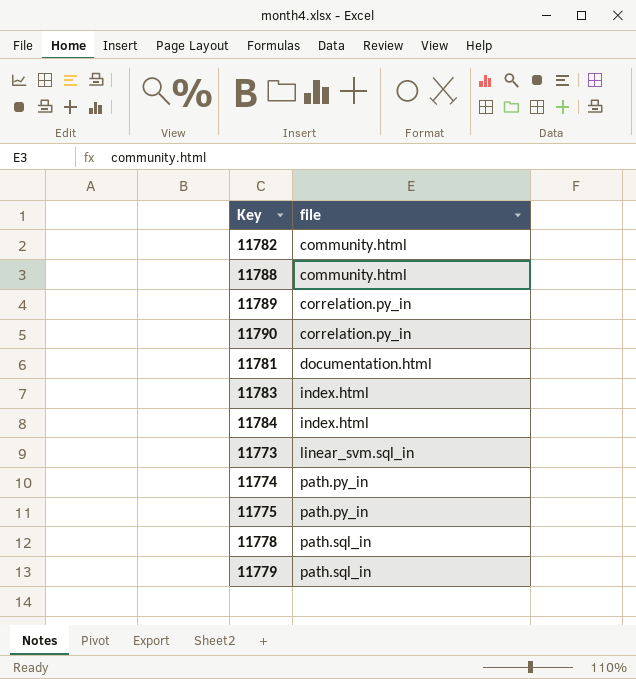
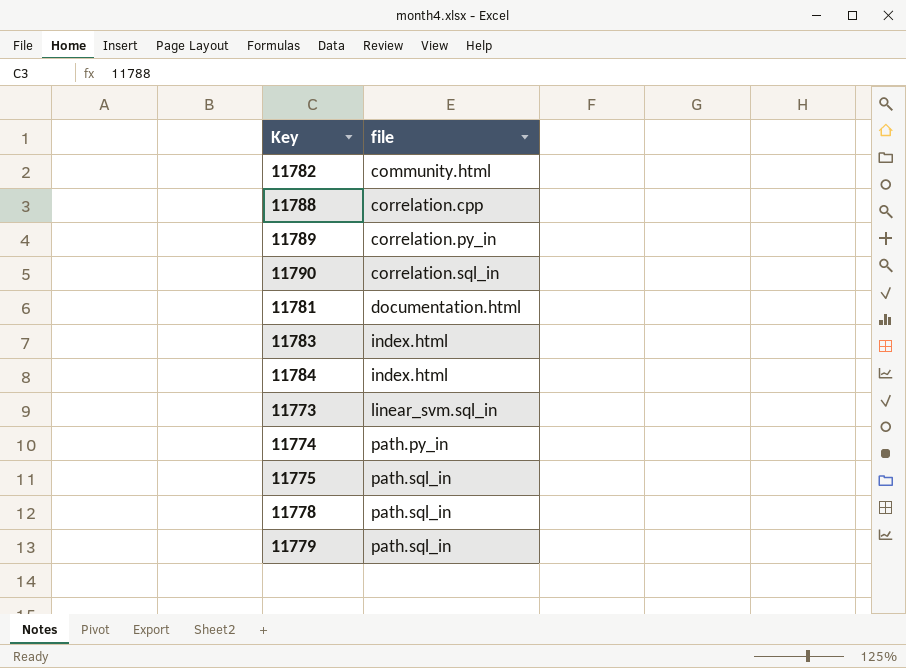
11788 | file: community.html -> correlation.cpp
11790 | file: correlation.py_in -> correlation.sql_in
11775 | file: path.py_in -> path.sql_in

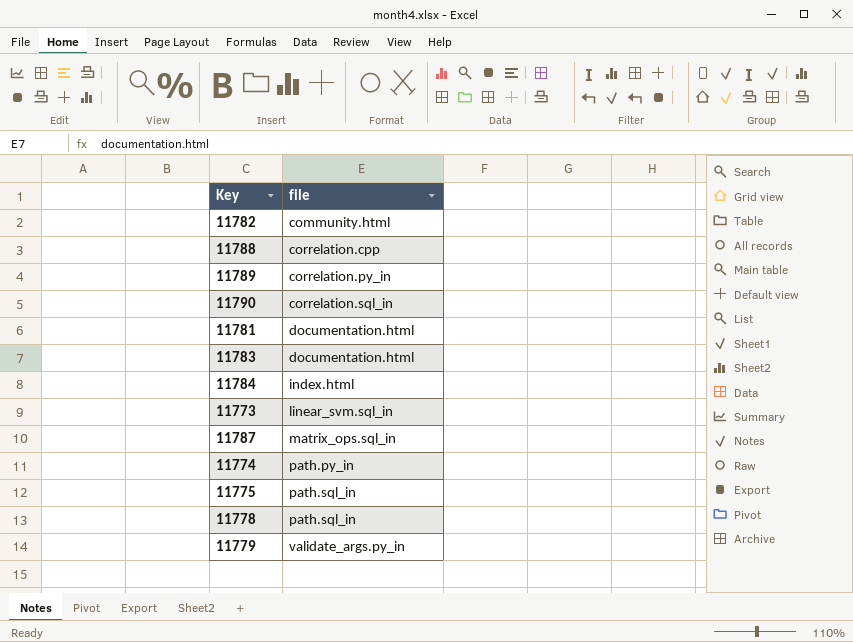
11783 | file: index.html -> documentation.html
row 11787: none -> matrix_ops.sql_in
11779 | file: path.sql_in -> validate_args.py_in

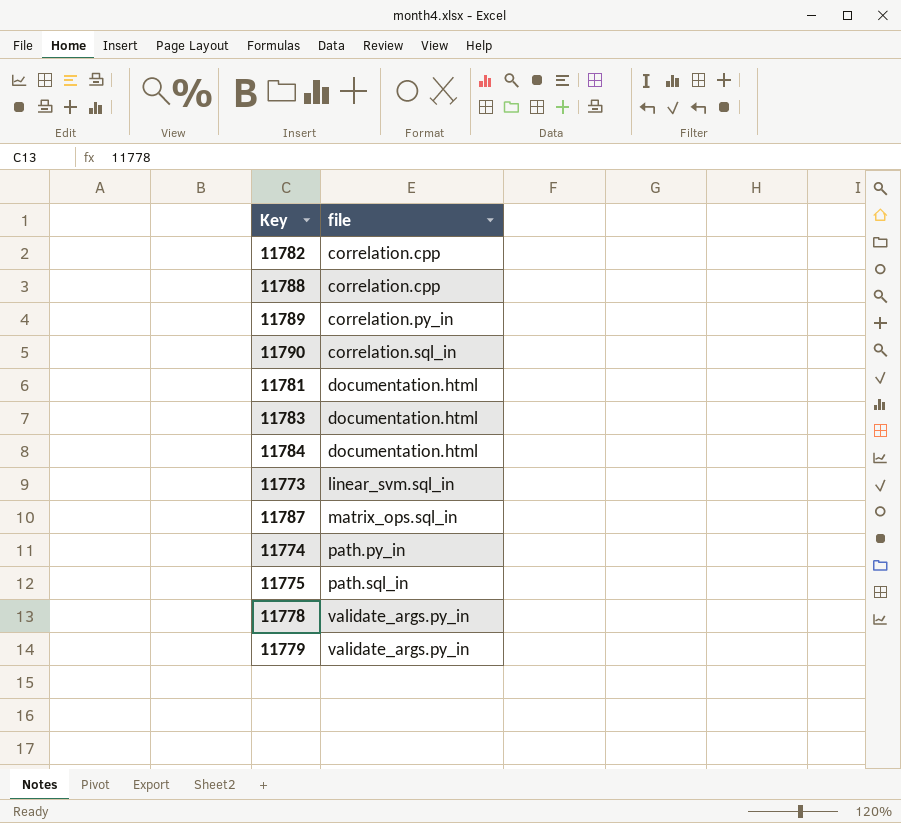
11782 | file: community.html -> correlation.cpp
11784 | file: index.html -> documentation.html
11778 | file: path.sql_in -> validate_args.py_in

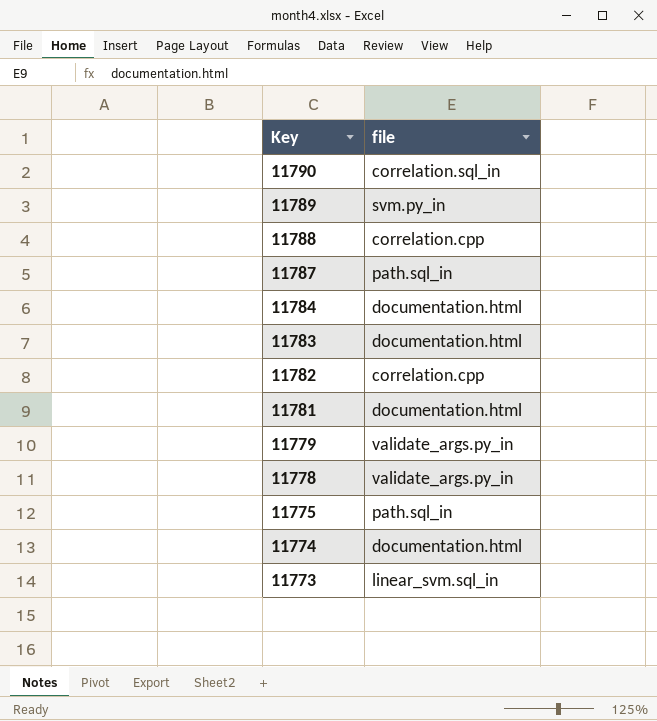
row order: file ascending -> Key descending
11789 | file: correlation.py_in -> svm.py_in
11787 | file: matrix_ops.sql_in -> path.sql_in
11774 | file: path.py_in -> documentation.html

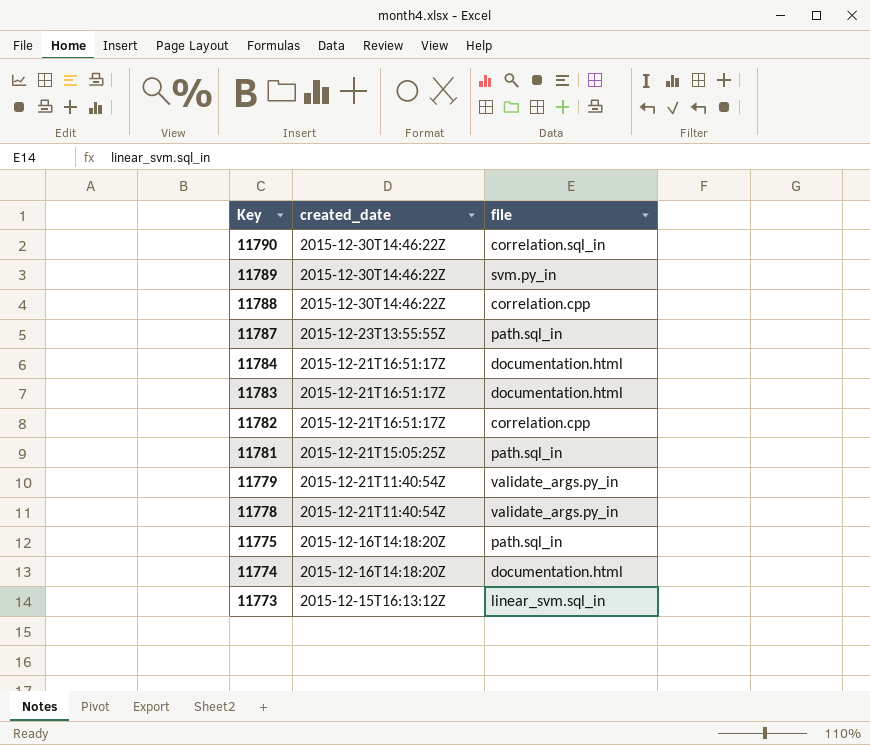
column created_date | position: none -> 2
11781 | file: documentation.html -> path.sql_in

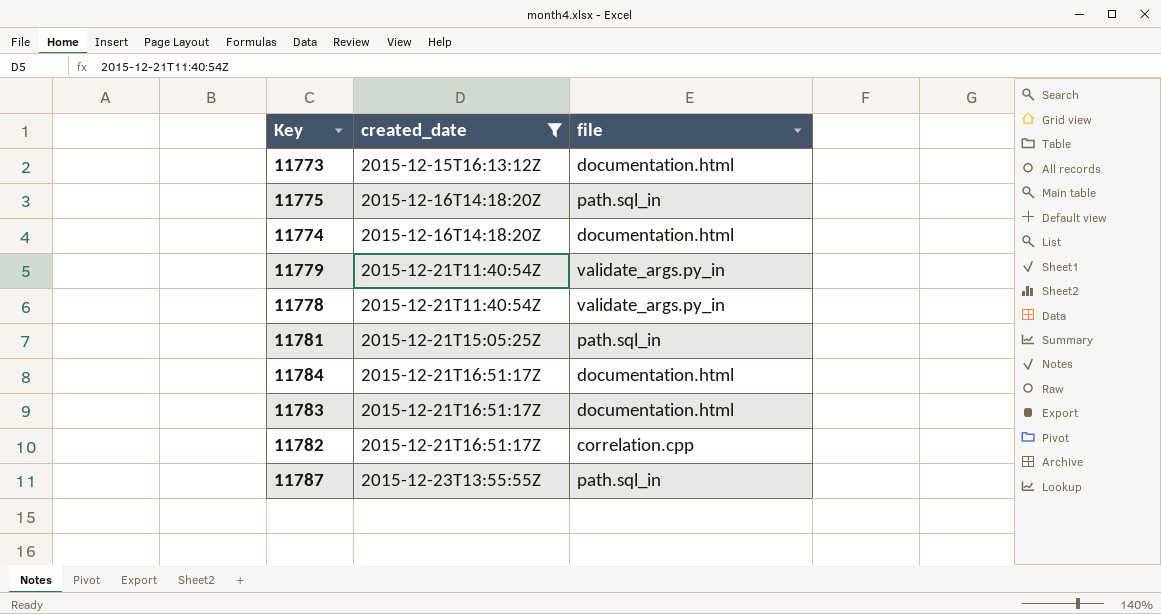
filter: none -> created_date != 2015-12-30T14:46:22Z
row order: Key descending -> created_date ascending
11773 | file: linear_svm.sql_in -> documentation.html

